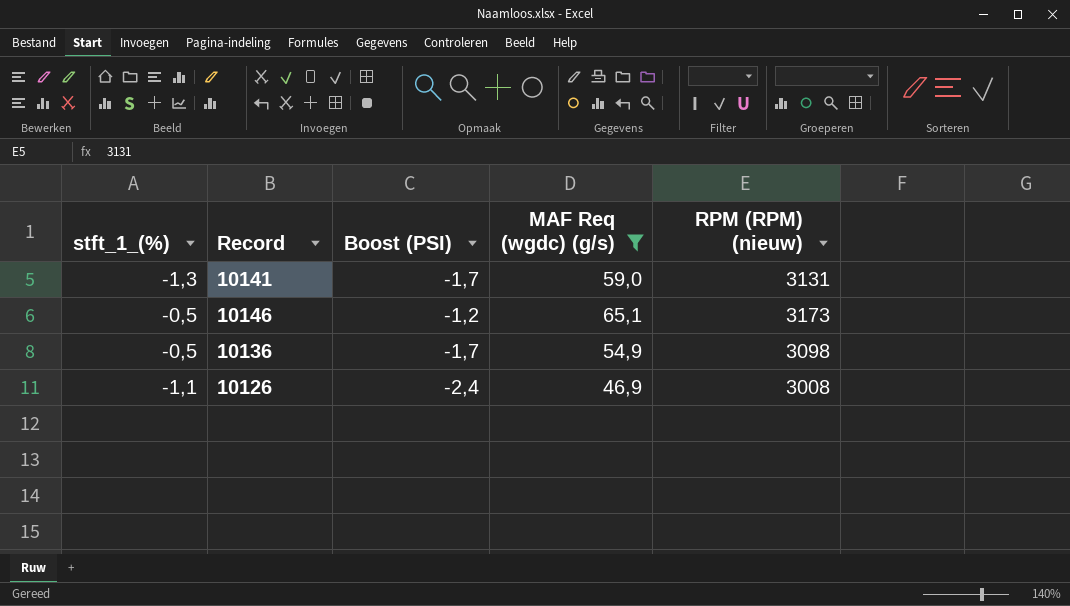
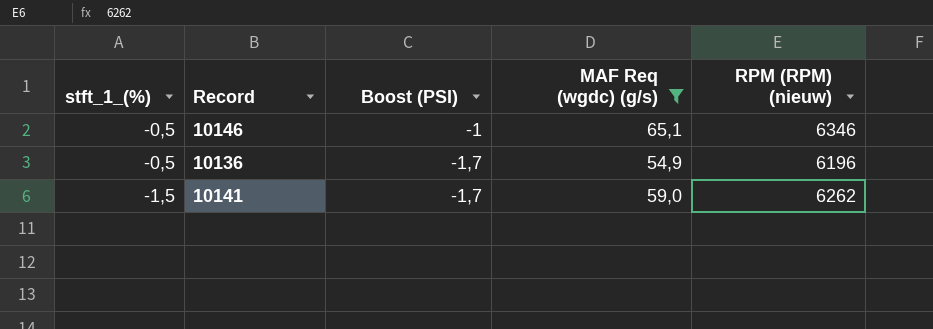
row order: none -> stft_1_(%) descending
row 10126: -1,1 | -2,4 | 46,9 | 3008 -> none
10146 | Boost (PSI): -1,2 -> -1
10146 | RPM (RPM) (nieuw): 3173 -> 6346
10136 | RPM (RPM) (nieuw): 3098 -> 6196
10141 | stft_1_(%): -1,3 -> -1,5
10141 | RPM (RPM) (nieuw): 3131 -> 6262

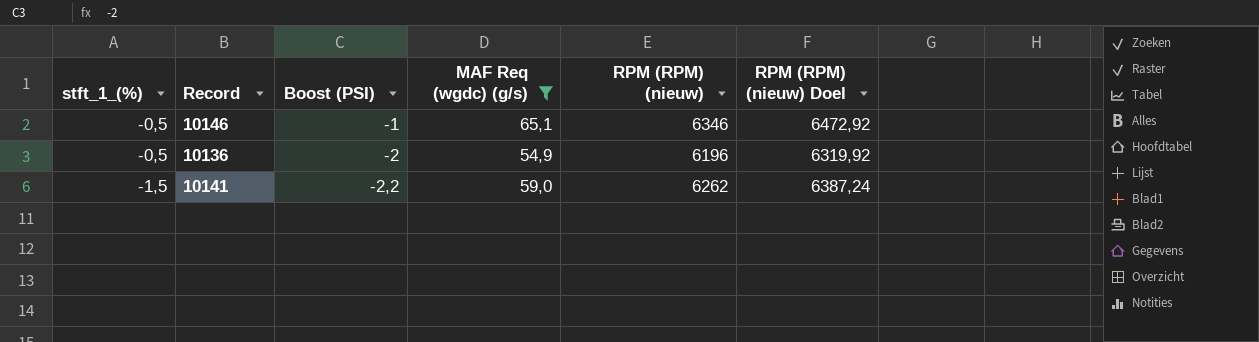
column RPM (RPM) (nieuw) Doel | formula: none -> [RPM (RPM) (nieuw)] * 1,02
10136 | Boost (PSI): -1,7 -> -2
10141 | Boost (PSI): -1,7 -> -2,2

